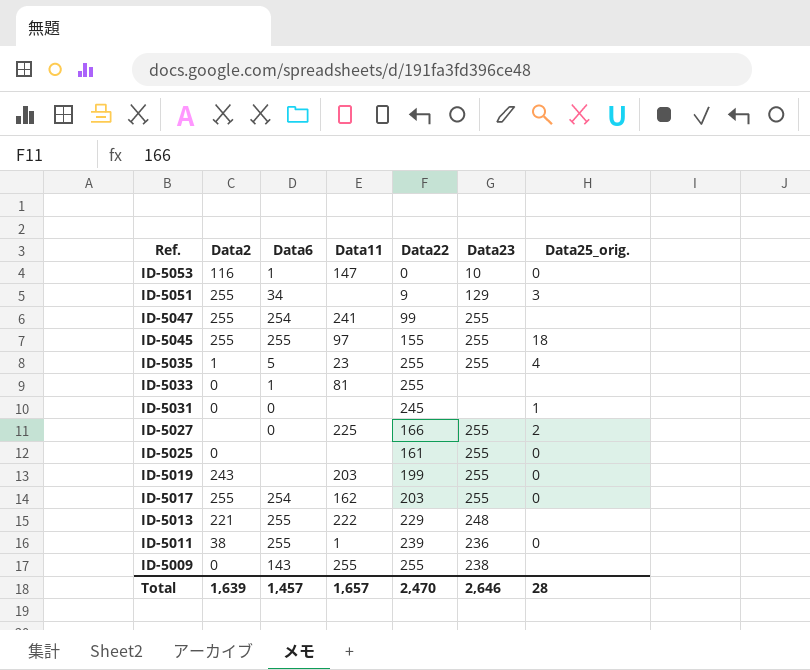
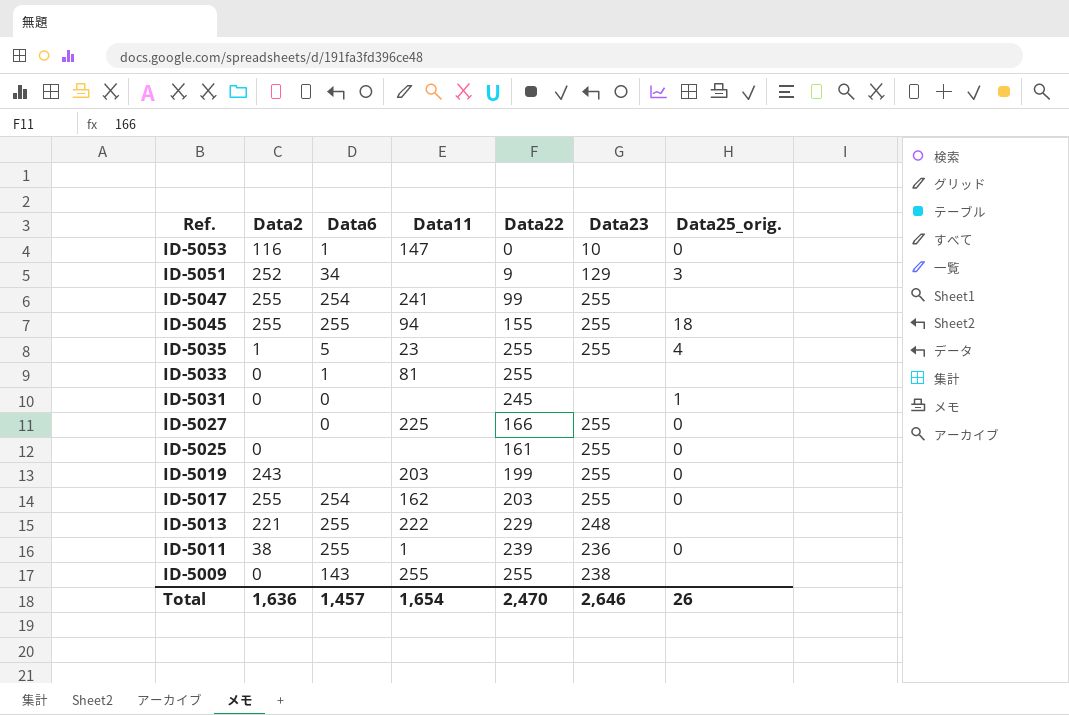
ID-5051 | Data2: 255 -> 252
ID-5045 | Data11: 97 -> 94
ID-5027 | Data25_orig.: 2 -> 0
Total | Data2: 1,639 -> 1,636
Total | Data11: 1,657 -> 1,654
Total | Data25_orig.: 28 -> 26

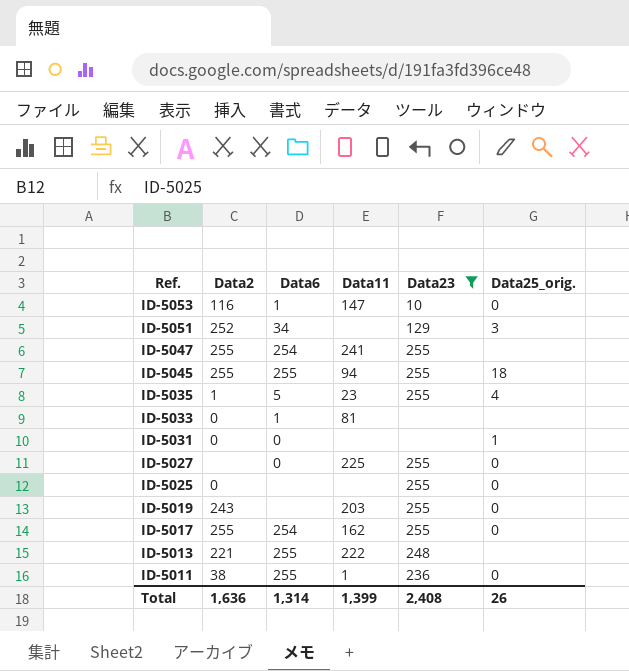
filter: none -> Data23 != 238
column Data22 | position: 5 -> none
Total | Data6: 1,457 -> 1,314
Total | Data11: 1,654 -> 1,399
Total | Data23: 2,646 -> 2,408

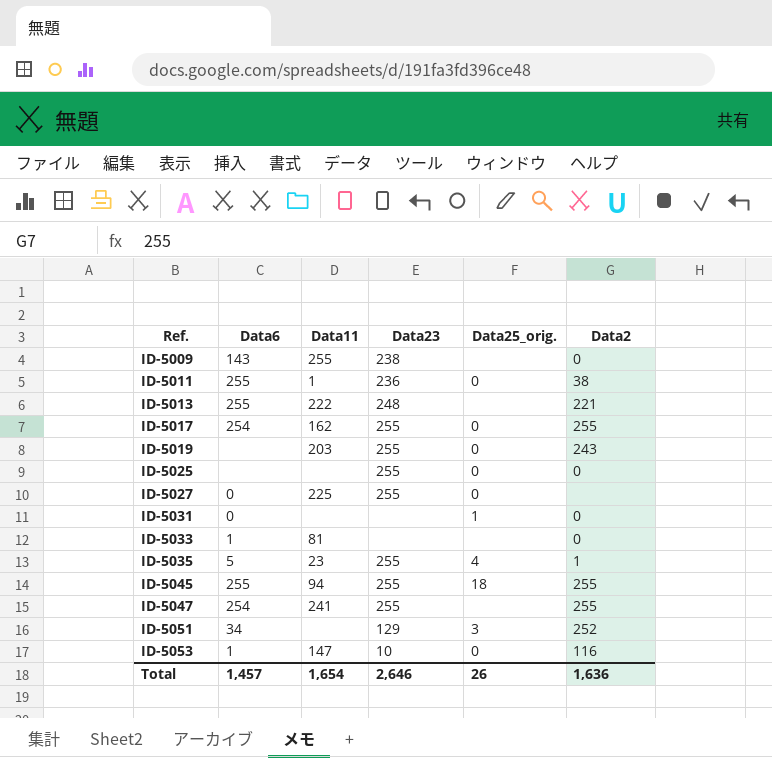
filter: Data23 != 238 -> none
row order: Ref. descending -> Ref. ascending
column Data2 | position: 2 -> 6
Total | Data6: 1,314 -> 1,457
Total | Data11: 1,399 -> 1,654
Total | Data23: 2,408 -> 2,646

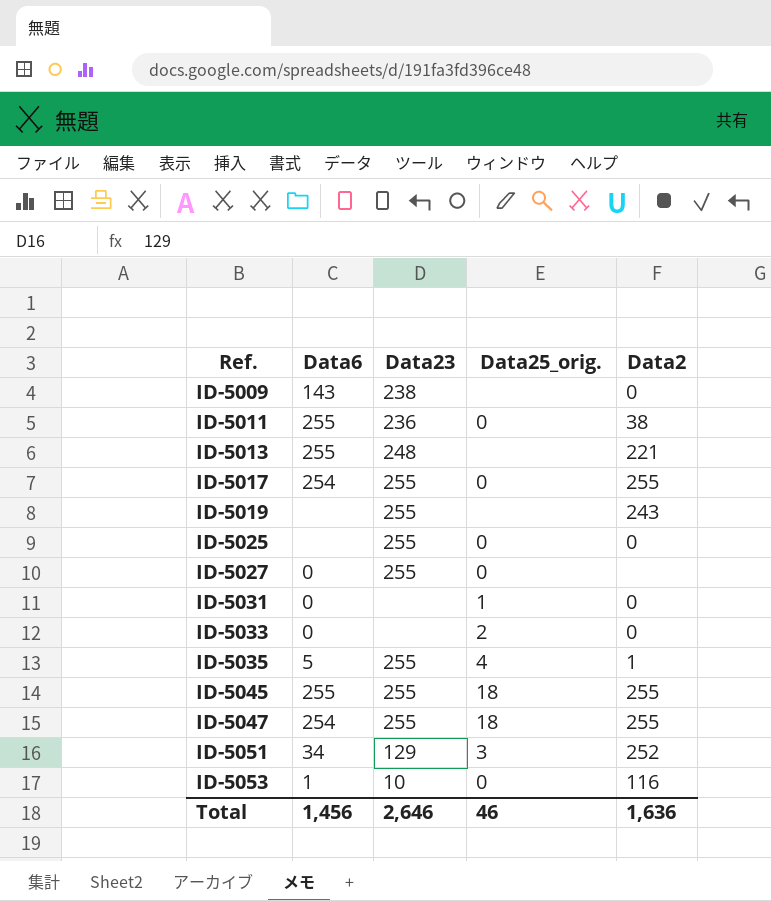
column Data11 | position: 3 -> none
ID-5019 | Data25_orig.: 0 -> none
ID-5033 | Data6: 1 -> 0
ID-5033 | Data25_orig.: none -> 2
ID-5047 | Data25_orig.: none -> 18
Total | Data6: 1,457 -> 1,456
Total | Data25_orig.: 26 -> 46

